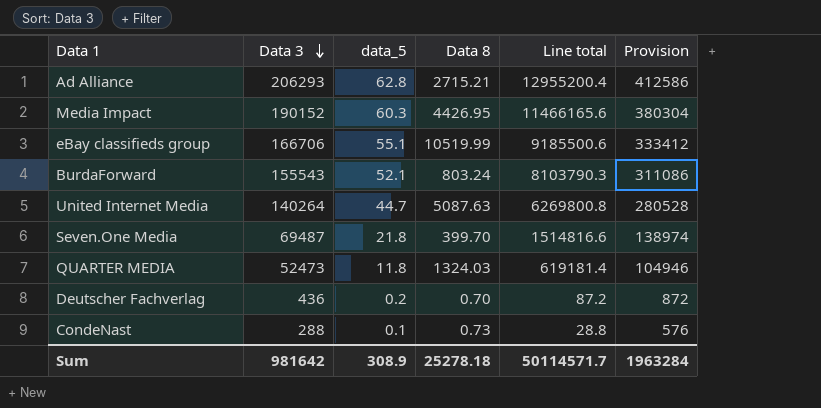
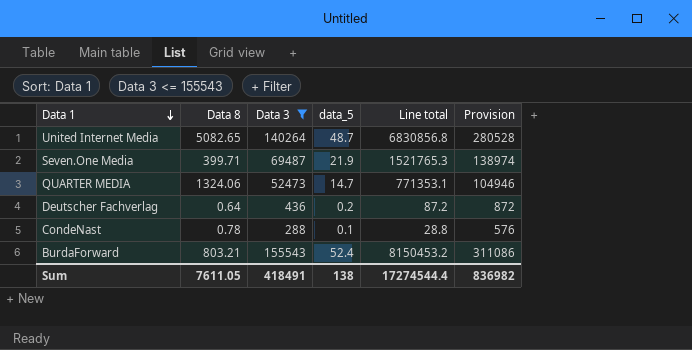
filter: none -> Data 3 <= 155543
row order: Data 3 descending -> Data 1 descending
column Data 8 | position: 4 -> 2
United Internet Media | Data 8: 5087.63 -> 5082.65
United Internet Media | data_5: 44.7 -> 48.7
United Internet Media | Line total: 6269800.8 -> 6830856.8
Seven.One Media | Data 8: 399.70 -> 399.71
Seven.One Media | data_5: 21.8 -> 21.9
Seven.One Media | Line total: 1514816.6 -> 1521765.3
QUARTER MEDIA | Data 8: 1324.03 -> 1324.06
QUARTER MEDIA | data_5: 11.8 -> 14.7
QUARTER MEDIA | Line total: 619181.4 -> 771353.1
Deutscher Fachverlag | Data 8: 0.70 -> 0.64
CondeNast | Data 8: 0.73 -> 0.78
BurdaForward | Data 8: 803.24 -> 803.21
BurdaForward | data_5: 52.1 -> 52.4
BurdaForward | Line total: 8103790.3 -> 8150453.2
Sum | Data 8: 25278.18 -> 7611.05
Sum | Data 3: 981642 -> 418491
Sum | data_5: 308.9 -> 138
Sum | Line total: 50114571.7 -> 17274544.4
Sum | Provision: 1963284 -> 836982

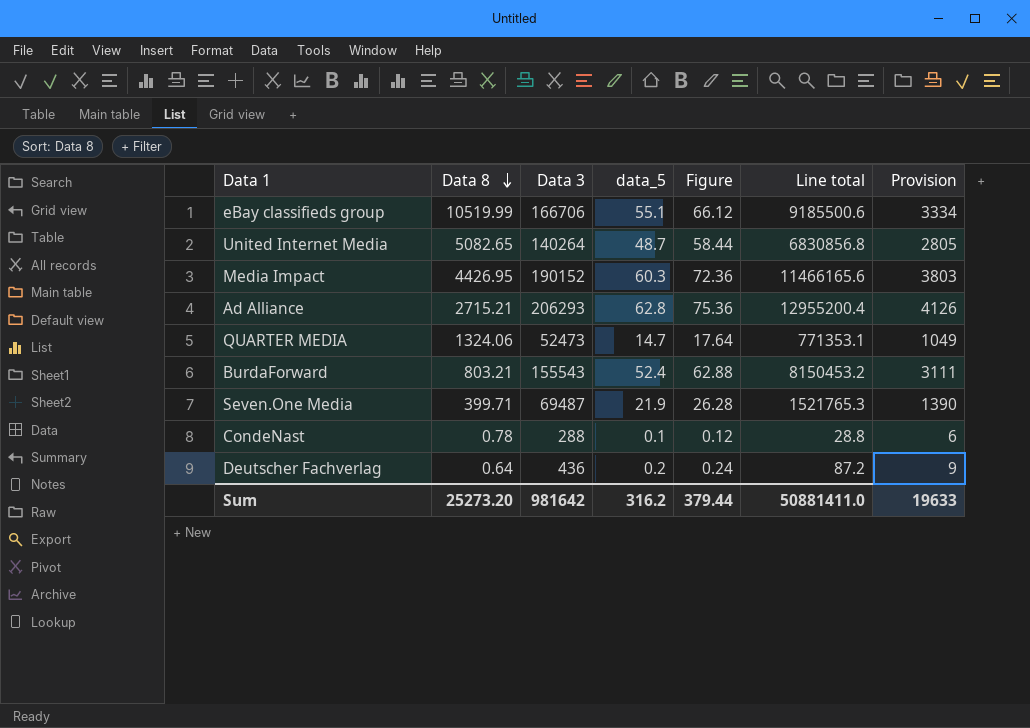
filter: Data 3 <= 155543 -> none
row order: Data 1 descending -> Data 8 descending
column Figure | formula: none -> [data_5] * 1.2
column Provision | formula: [Data 3] * 2 -> [Data 3] * 0.02
Sum | Data 8: 7611.05 -> 25273.20
Sum | Data 3: 418491 -> 981642
Sum | data_5: 138 -> 316.2
Sum | Line total: 17274544.4 -> 50881411.0
Sum | Provision: 836982 -> 19633

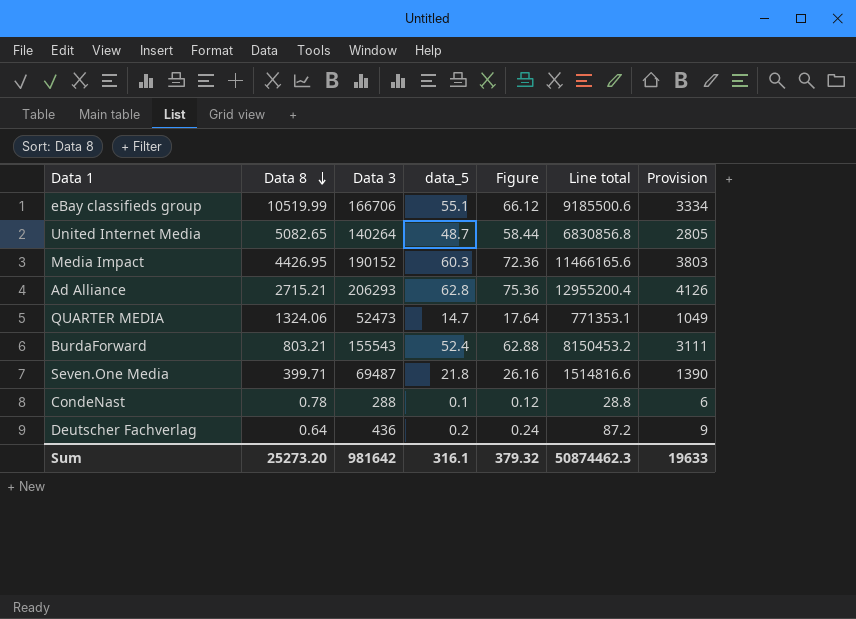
Seven.One Media | data_5: 21.9 -> 21.8
Seven.One Media | Figure: 26.28 -> 26.16
Seven.One Media | Line total: 1521765.3 -> 1514816.6
Sum | data_5: 316.2 -> 316.1
Sum | Figure: 379.44 -> 379.32
Sum | Line total: 50881411.0 -> 50874462.3

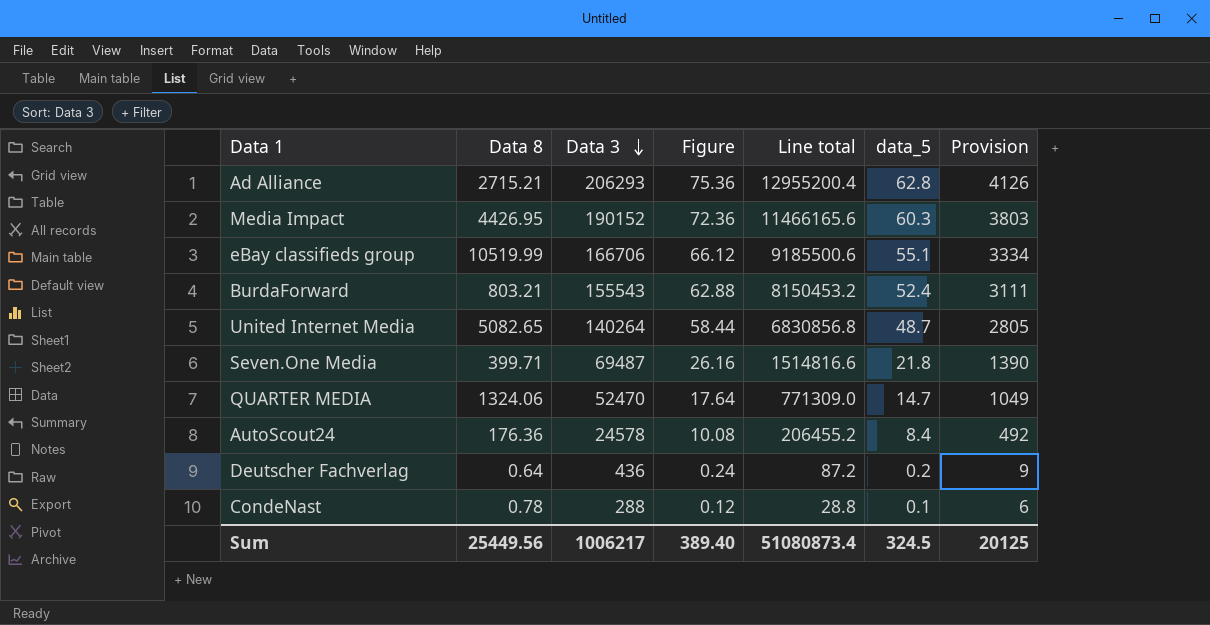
row order: Data 8 descending -> Data 3 descending
column data_5 | position: 4 -> 6
QUARTER MEDIA | Data 3: 52473 -> 52470
QUARTER MEDIA | Line total: 771353.1 -> 771309.0
row AutoScout24: none -> 176.36 | 24578 | 10.08 | 206455.2 | 8.4 | 492
Sum | Data 8: 25273.20 -> 25449.56
Sum | Data 3: 981642 -> 1006217
Sum | Figure: 379.32 -> 389.40
Sum | Line total: 50874462.3 -> 51080873.4
Sum | data_5: 316.1 -> 324.5
Sum | Provision: 19633 -> 20125

